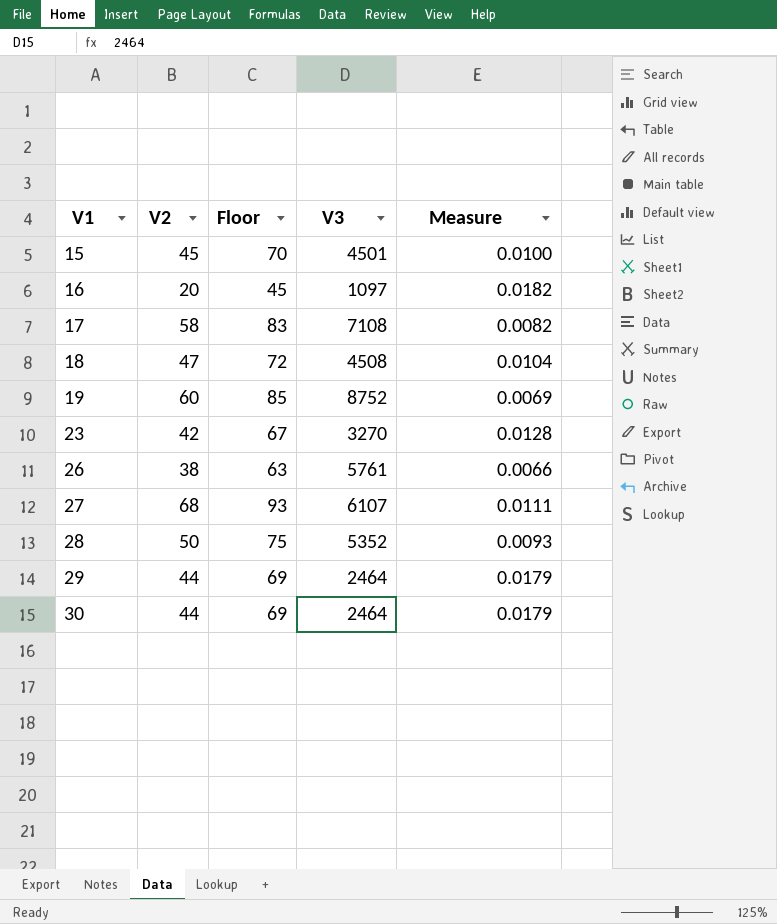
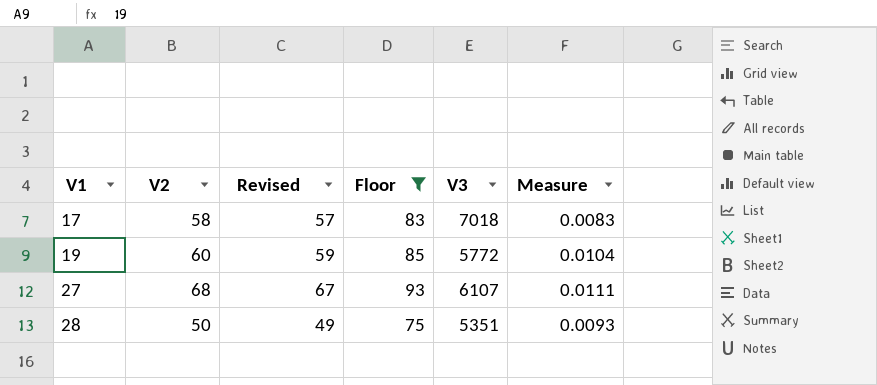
filter: none -> Floor >= 75
column Revised | formula: none -> [V2] - 1
17 | V3: 7108 -> 7018
17 | Measure: 0.0082 -> 0.0083
19 | V3: 8752 -> 5772
19 | Measure: 0.0069 -> 0.0104
28 | V3: 5352 -> 5351

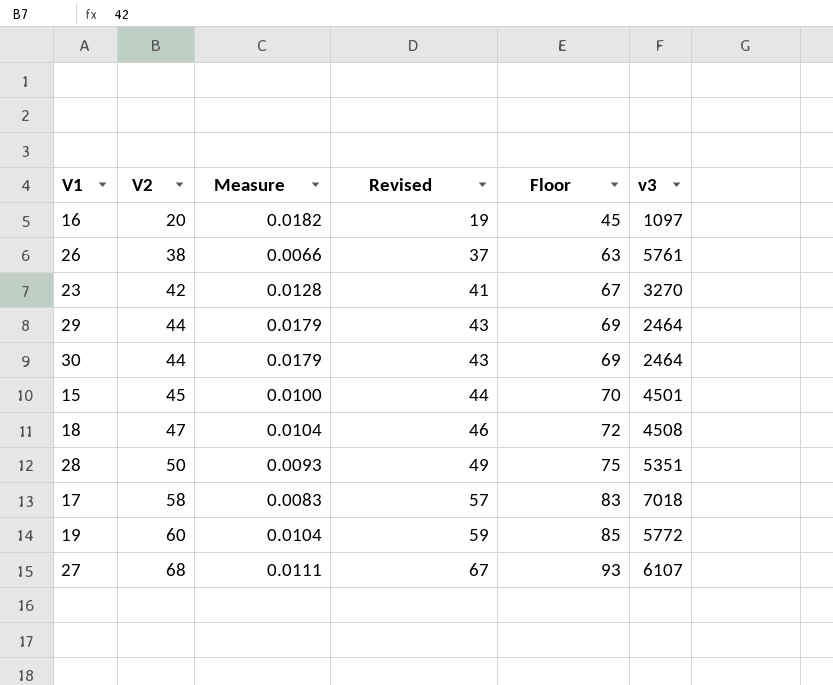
filter: Floor >= 75 -> none
row order: V1 ascending -> V2 ascending
column Measure | position: 6 -> 3
column name: V3 -> v3

